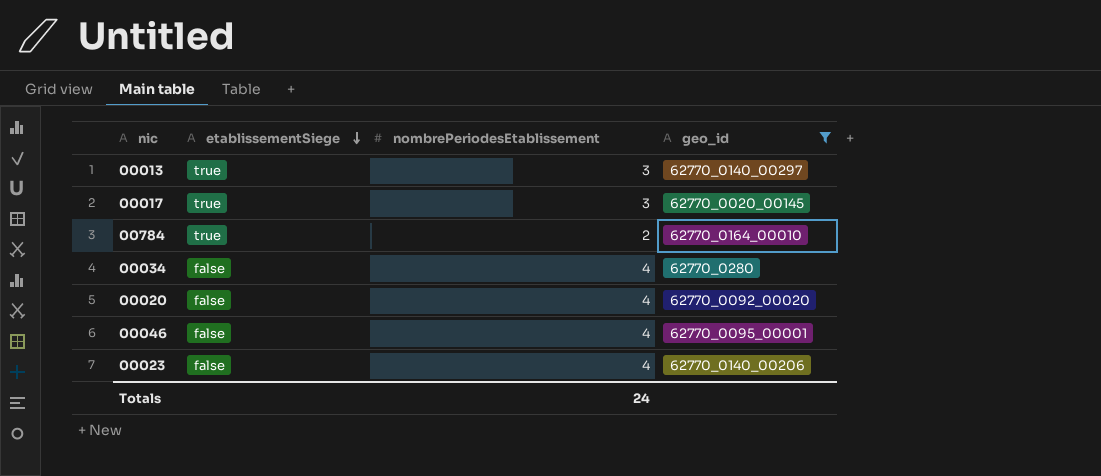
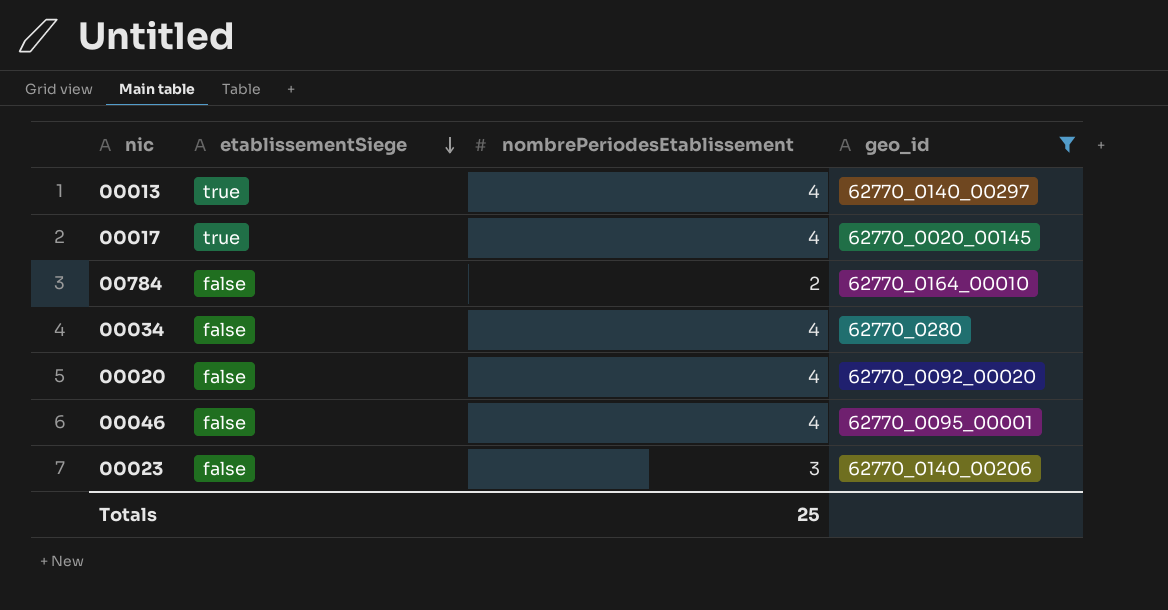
00013 | nombrePeriodesEtablissement: 3 -> 4
00017 | nombrePeriodesEtablissement: 3 -> 4
00784 | etablissementSiege: true -> false
00023 | nombrePeriodesEtablissement: 4 -> 3
Totals | nombrePeriodesEtablissement: 24 -> 25

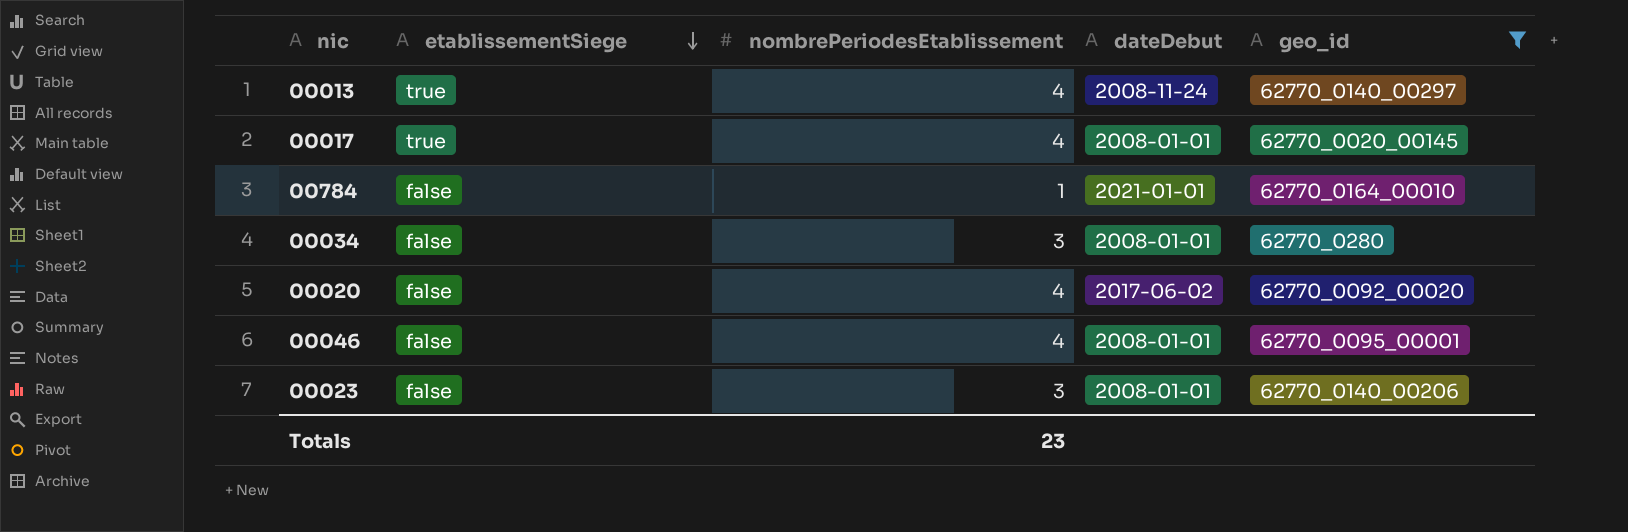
column dateDebut | position: none -> 4
00784 | nombrePeriodesEtablissement: 2 -> 1
00034 | nombrePeriodesEtablissement: 4 -> 3
Totals | nombrePeriodesEtablissement: 25 -> 23

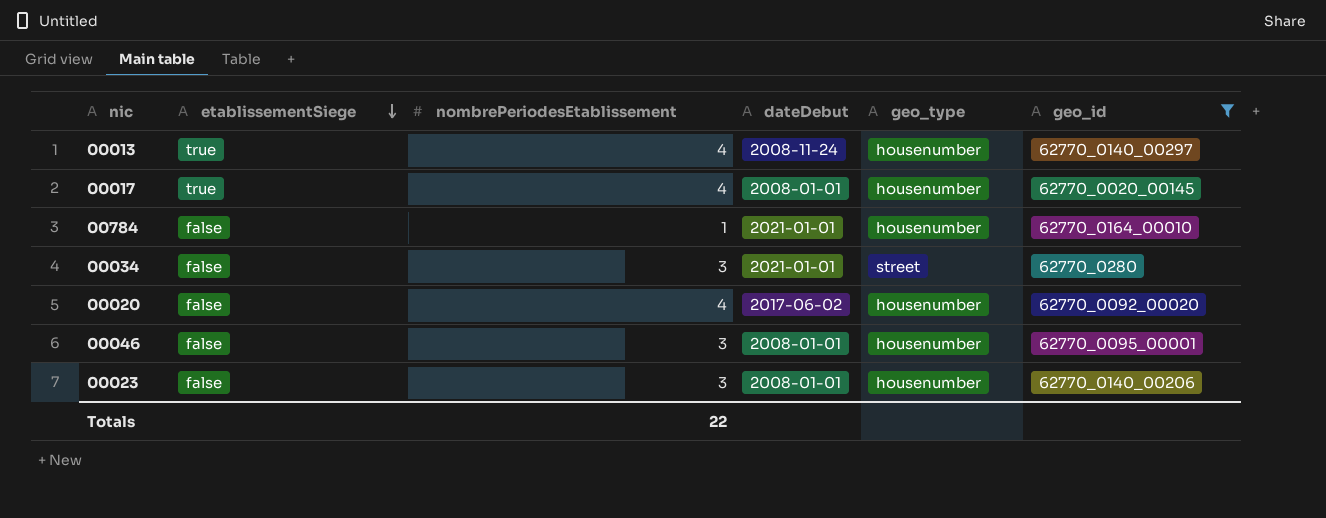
column geo_type | position: none -> 5
00034 | dateDebut: 2008-01-01 -> 2021-01-01
00046 | nombrePeriodesEtablissement: 4 -> 3
Totals | nombrePeriodesEtablissement: 23 -> 22

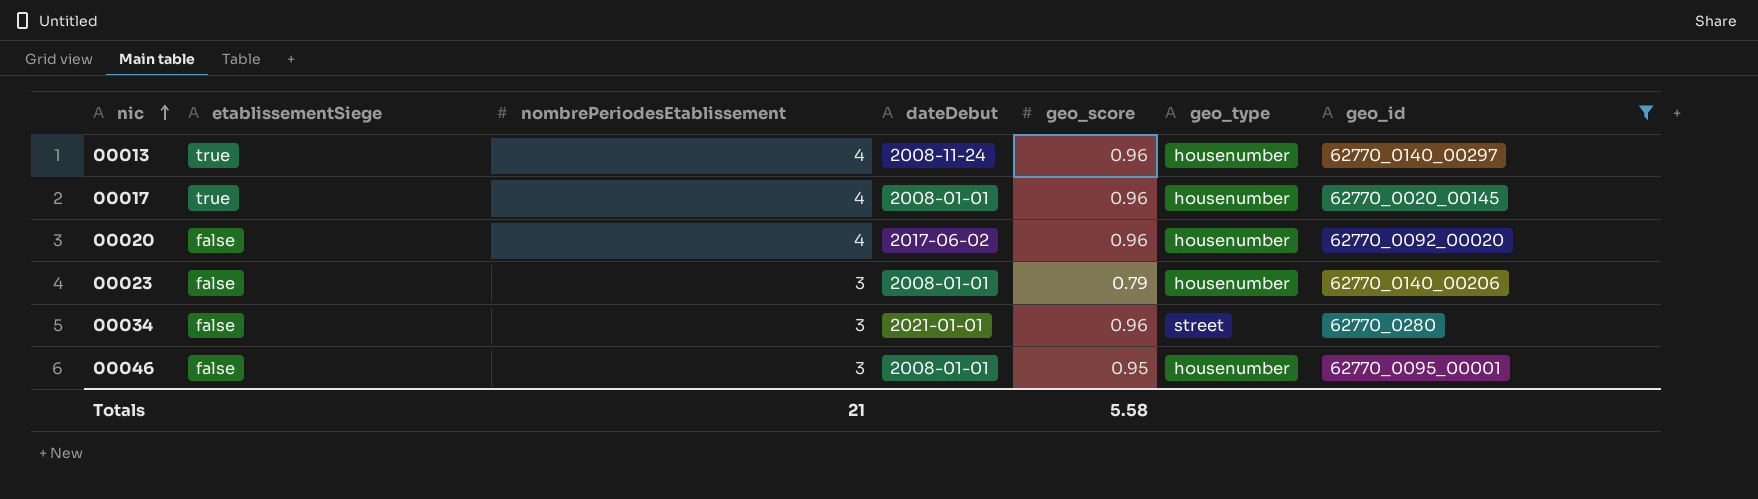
row order: etablissementSiege descending -> nic ascending
column geo_score | position: none -> 5
row 00784: false | 1 | 2021-01-01 | housenumber | 62770_0164_00010 -> none
Totals | nombrePeriodesEtablissement: 22 -> 21

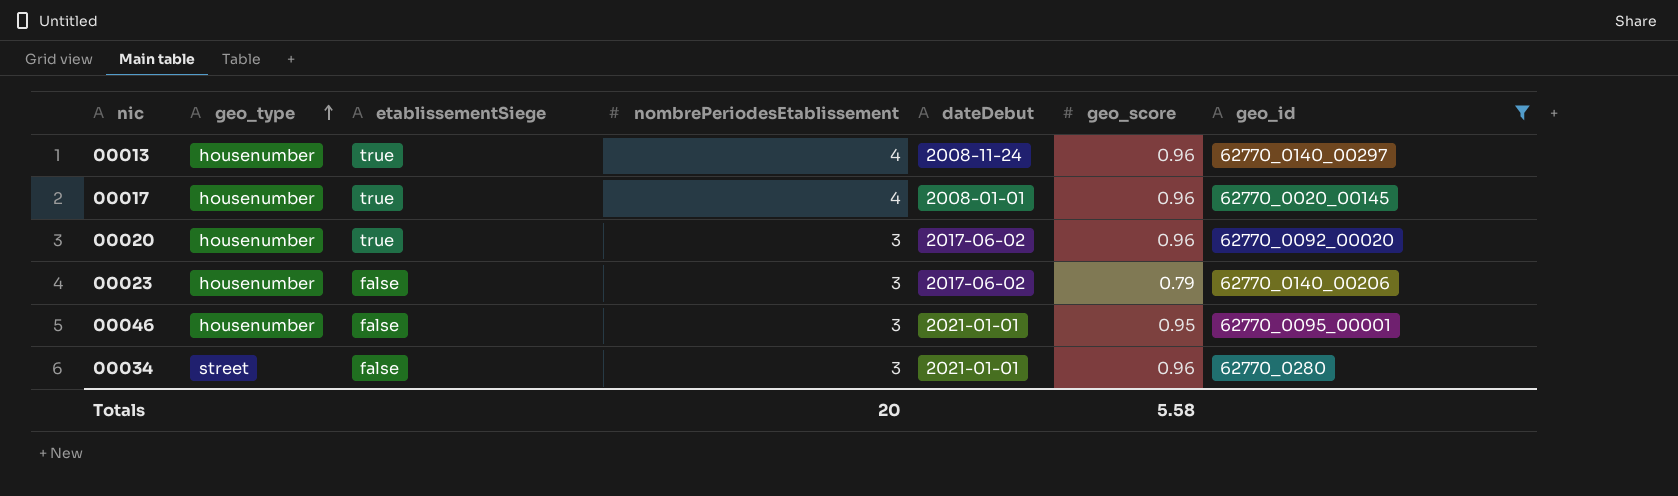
row order: nic ascending -> geo_type ascending
column geo_type | position: 6 -> 2
00020 | etablissementSiege: false -> true
00020 | nombrePeriodesEtablissement: 4 -> 3
00023 | dateDebut: 2008-01-01 -> 2017-06-02
00046 | dateDebut: 2008-01-01 -> 2021-01-01
Totals | nombrePeriodesEtablissement: 21 -> 20

